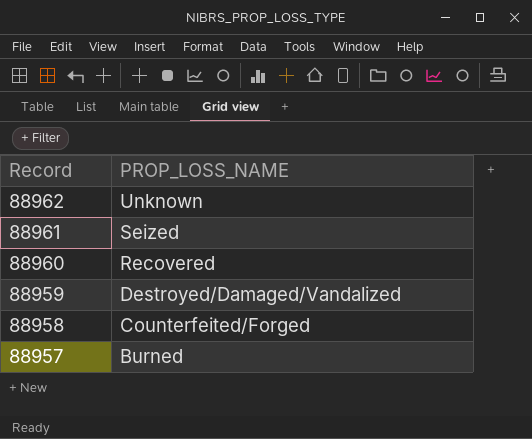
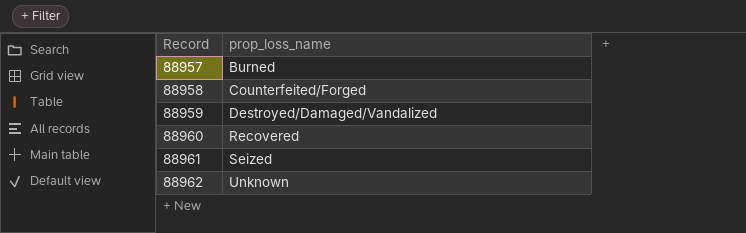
row order: Record descending -> Record ascending
column name: PROP_LOSS_NAME -> prop_loss_name

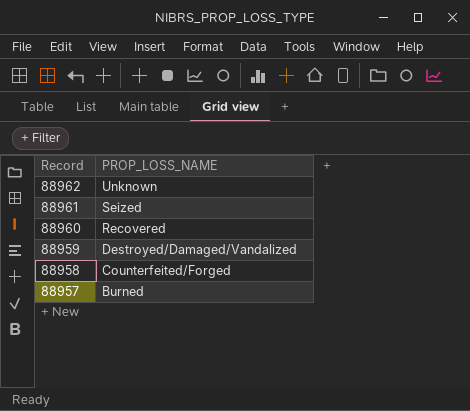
row order: Record ascending -> Record descending
column name: prop_loss_name -> PROP_LOSS_NAME

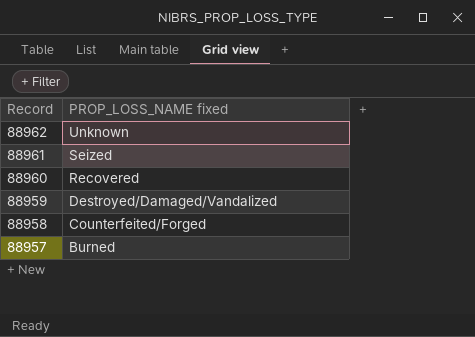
column name: PROP_LOSS_NAME -> PROP_LOSS_NAME fixed

